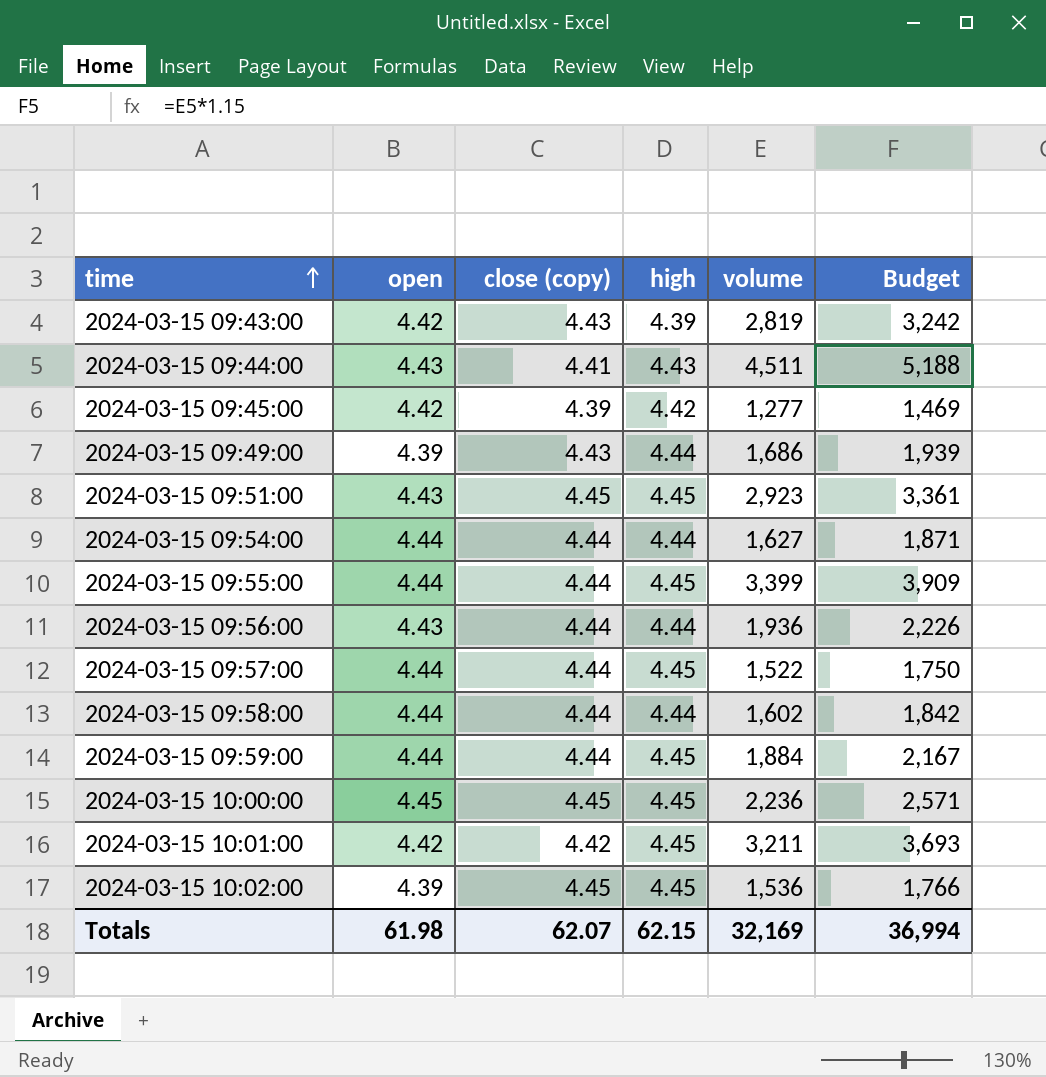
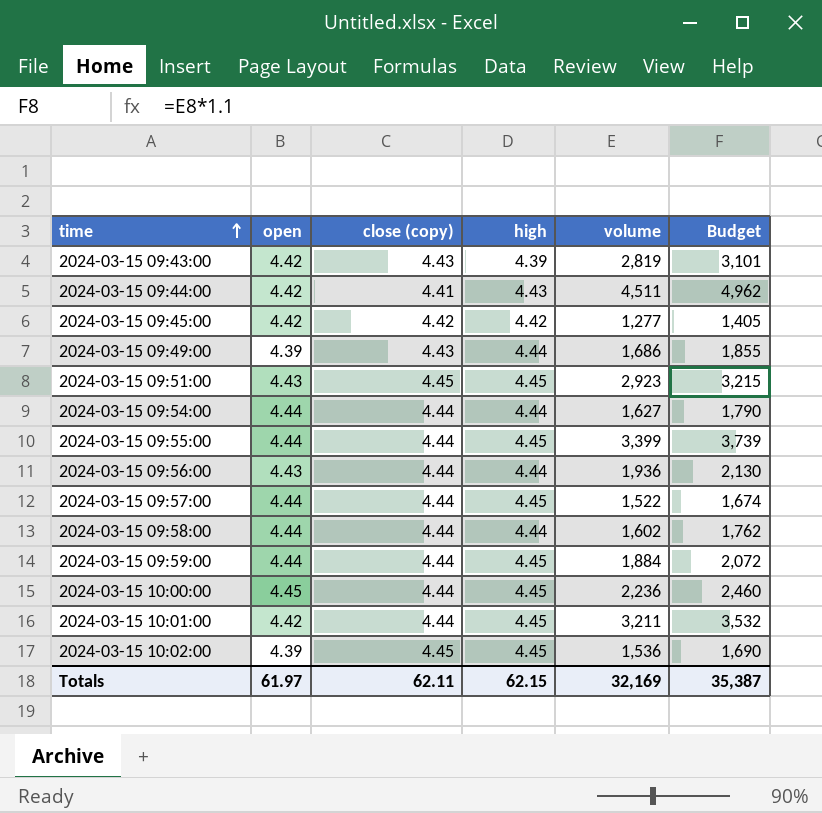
column Budget | formula: [volume] * 1.15 -> [volume] * 1.1
2024-03-15 09:44:00 | open: 4.43 -> 4.42
2024-03-15 09:45:00 | close (copy): 4.39 -> 4.42
2024-03-15 10:00:00 | close (copy): 4.45 -> 4.44
2024-03-15 10:01:00 | close (copy): 4.42 -> 4.44
Totals | open: 61.98 -> 61.97
Totals | close (copy): 62.07 -> 62.11
Totals | Budget: 36,994 -> 35,387

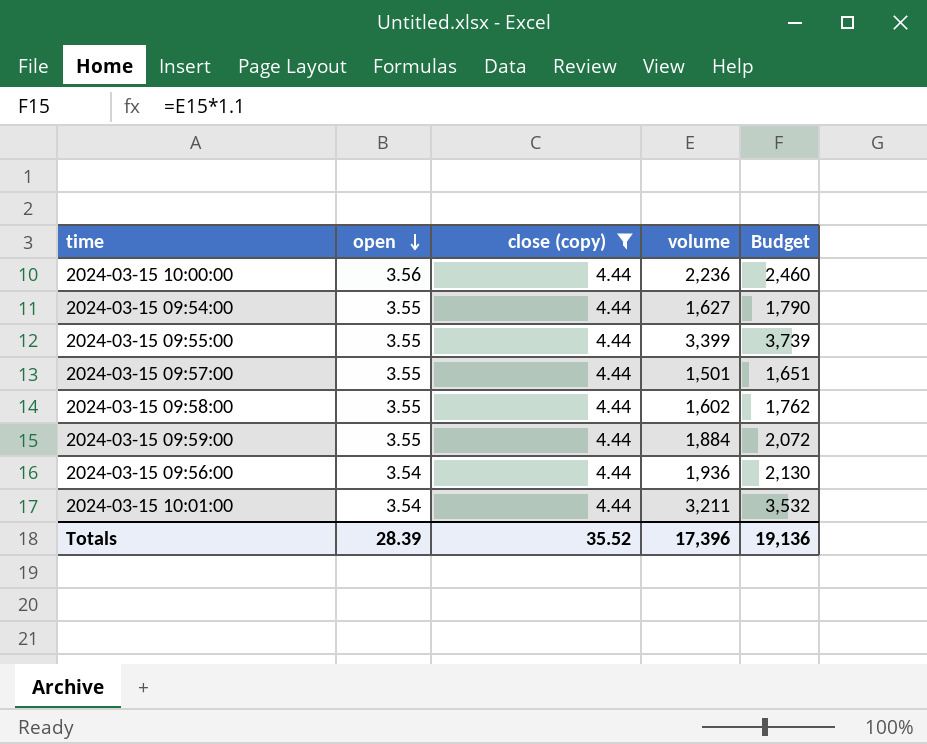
filter: none -> close (copy) = 4.44
row order: time ascending -> open descending
column high | position: 4 -> none
2024-03-15 10:00:00 | open: 4.45 -> 3.56
2024-03-15 09:54:00 | open: 4.44 -> 3.55
2024-03-15 09:55:00 | open: 4.44 -> 3.55
2024-03-15 09:57:00 | open: 4.44 -> 3.55
2024-03-15 09:57:00 | volume: 1,522 -> 1,501
2024-03-15 09:57:00 | Budget: 1,674 -> 1,651
2024-03-15 09:58:00 | open: 4.44 -> 3.55
2024-03-15 09:59:00 | open: 4.44 -> 3.55
2024-03-15 09:56:00 | open: 4.43 -> 3.54
2024-03-15 10:01:00 | open: 4.42 -> 3.54
Totals | open: 61.97 -> 28.39
Totals | close (copy): 62.11 -> 35.52
Totals | volume: 32,169 -> 17,396
Totals | Budget: 35,387 -> 19,136

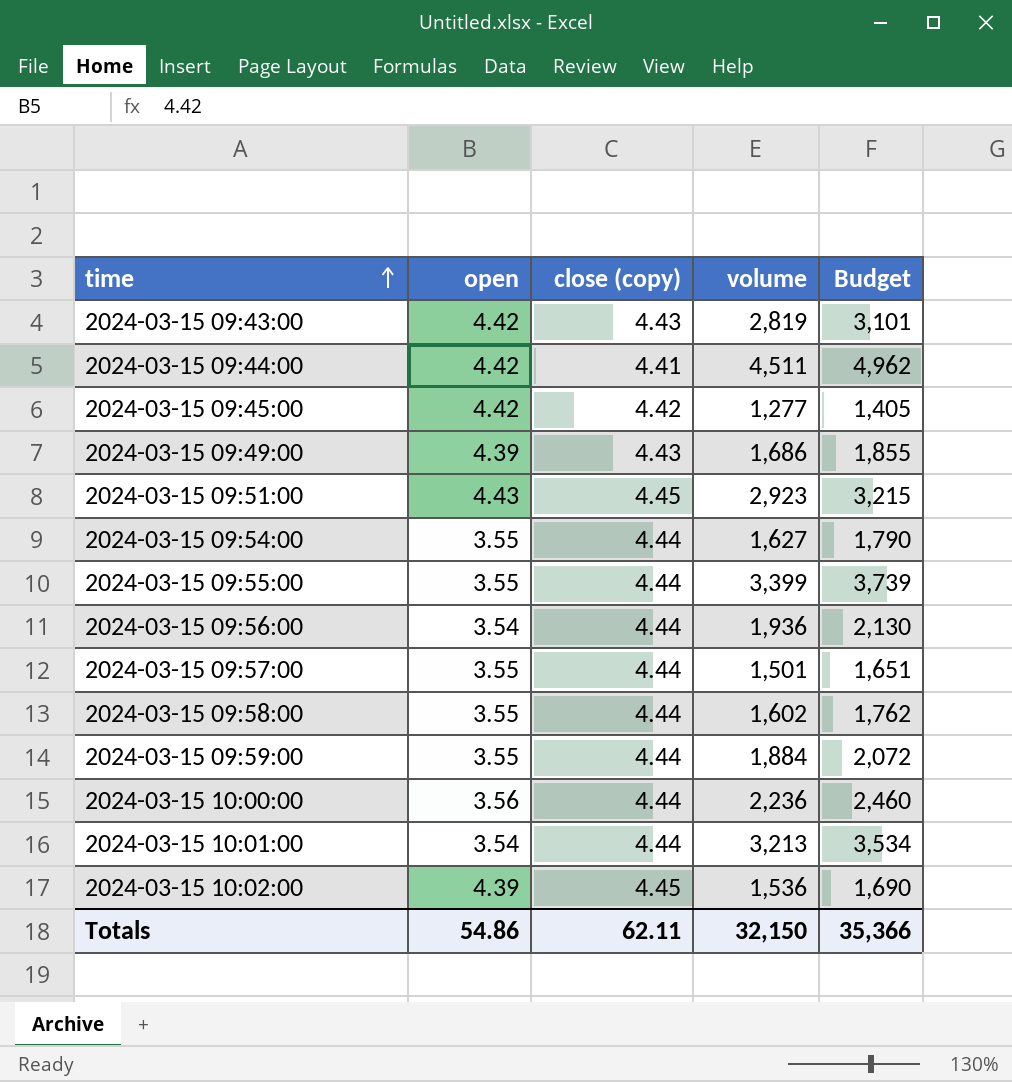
filter: close (copy) = 4.44 -> none
row order: open descending -> time ascending
2024-03-15 10:01:00 | volume: 3,211 -> 3,213
2024-03-15 10:01:00 | Budget: 3,532 -> 3,534
Totals | open: 28.39 -> 54.86
Totals | close (copy): 35.52 -> 62.11
Totals | volume: 17,396 -> 32,150
Totals | Budget: 19,136 -> 35,366

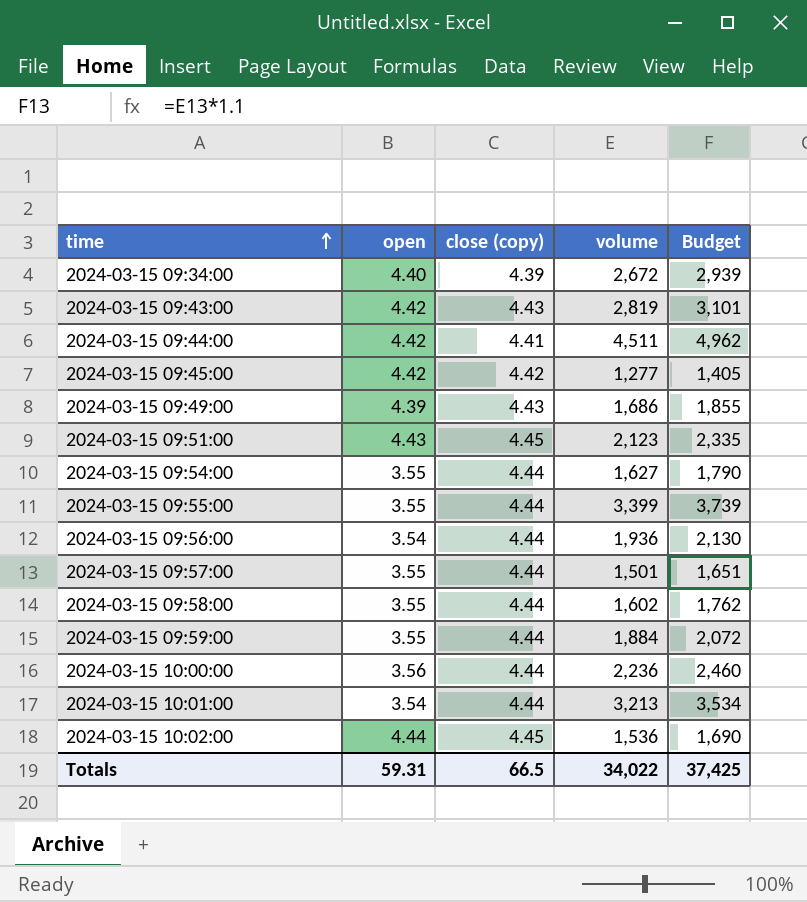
row 2024-03-15 09:34:00: none -> 4.40 | 4.39 | 2,672 | 2,939
2024-03-15 09:51:00 | volume: 2,923 -> 2,123
2024-03-15 09:51:00 | Budget: 3,215 -> 2,335
2024-03-15 10:02:00 | open: 4.39 -> 4.44
Totals | open: 54.86 -> 59.31
Totals | close (copy): 62.11 -> 66.5
Totals | volume: 32,150 -> 34,022
Totals | Budget: 35,366 -> 37,425

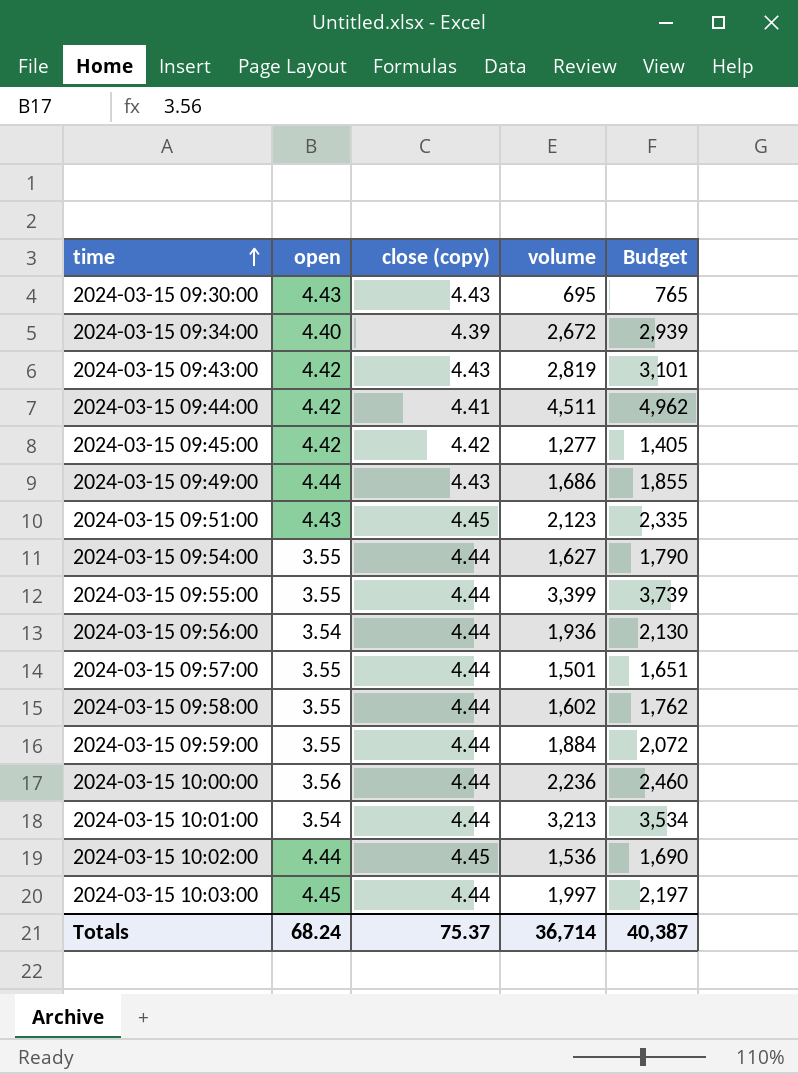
row 2024-03-15 09:30:00: none -> 4.43 | 4.43 | 695 | 765
2024-03-15 09:49:00 | open: 4.39 -> 4.44
row 2024-03-15 10:03:00: none -> 4.45 | 4.44 | 1,997 | 2,197
Totals | open: 59.31 -> 68.24
Totals | close (copy): 66.5 -> 75.37
Totals | volume: 34,022 -> 36,714
Totals | Budget: 37,425 -> 40,387

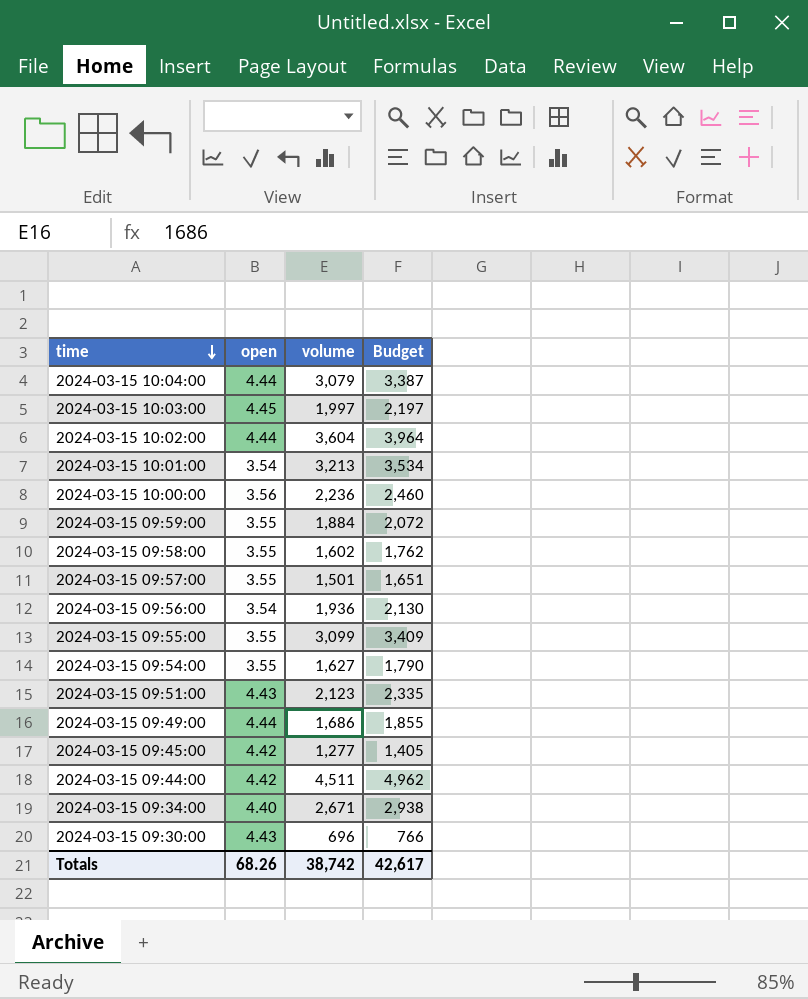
row order: time ascending -> time descending
column close (copy) | position: 3 -> none
row 2024-03-15 09:43:00: 4.42 | 4.43 | 2,819 | 3,101 -> none
row 2024-03-15 10:04:00: none -> 4.44 | 3,079 | 3,387
2024-03-15 10:02:00 | volume: 1,536 -> 3,604
2024-03-15 10:02:00 | Budget: 1,690 -> 3,964
2024-03-15 09:55:00 | volume: 3,399 -> 3,099
2024-03-15 09:55:00 | Budget: 3,739 -> 3,409
2024-03-15 09:34:00 | volume: 2,672 -> 2,671
2024-03-15 09:34:00 | Budget: 2,939 -> 2,938
2024-03-15 09:30:00 | volume: 695 -> 696
2024-03-15 09:30:00 | Budget: 765 -> 766
Totals | open: 68.24 -> 68.26
Totals | volume: 36,714 -> 38,742
Totals | Budget: 40,387 -> 42,617

